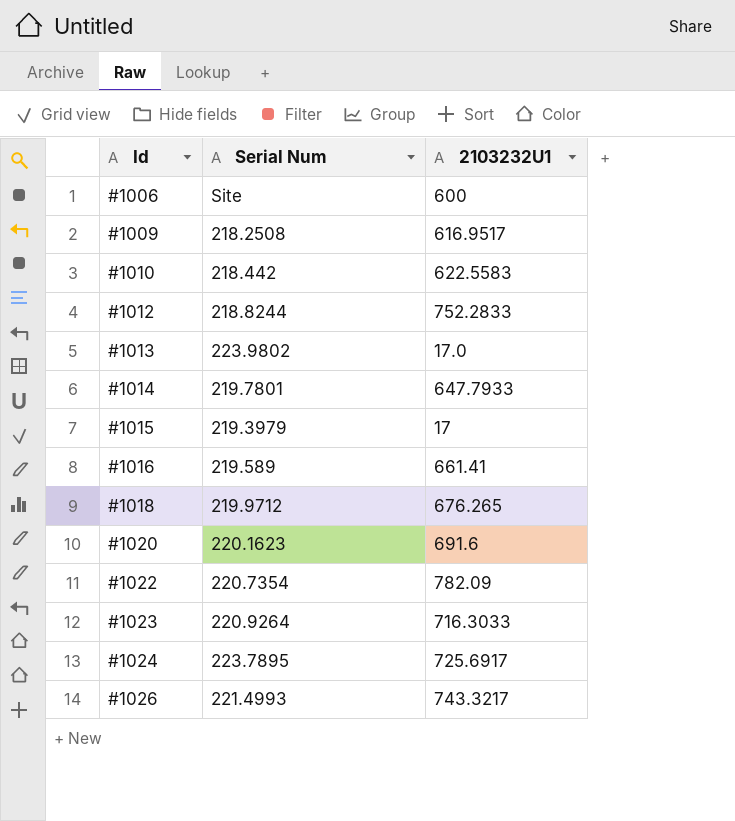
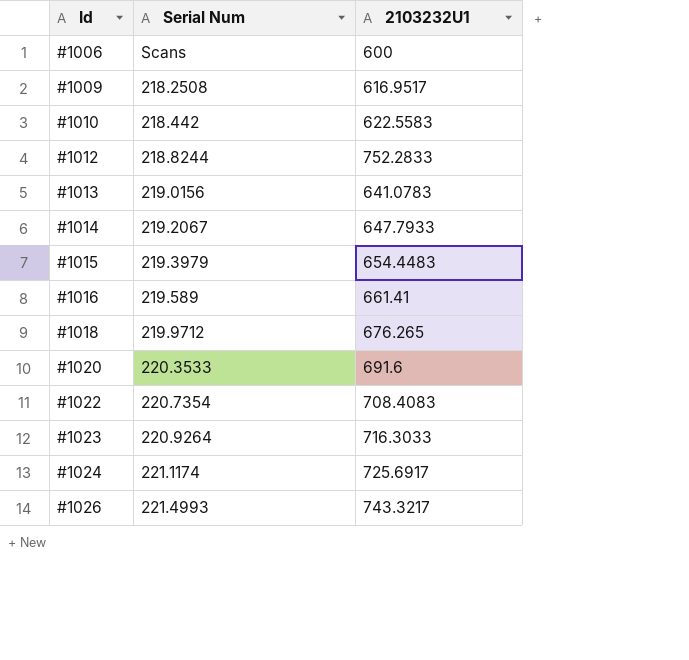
#1006 | Serial Num: Site -> Scans
#1013 | Serial Num: 223.9802 -> 219.0156
#1013 | 2103232U1: 17.0 -> 641.0783
#1014 | Serial Num: 219.7801 -> 219.2067
#1015 | 2103232U1: 17 -> 654.4483
#1020 | Serial Num: 220.1623 -> 220.3533
#1022 | 2103232U1: 782.09 -> 708.4083
#1024 | Serial Num: 223.7895 -> 221.1174

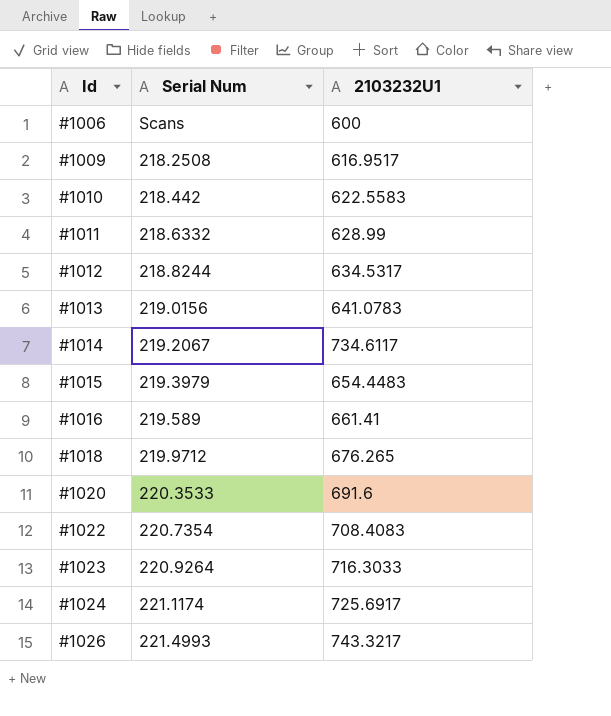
row #1011: none -> 218.6332 | 628.99
#1012 | 2103232U1: 752.2833 -> 634.5317
#1014 | 2103232U1: 647.7933 -> 734.6117

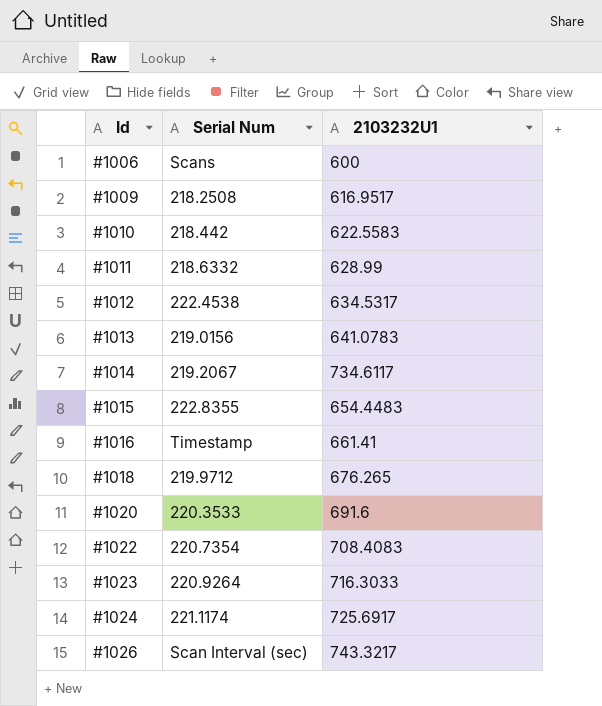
#1012 | Serial Num: 218.8244 -> 222.4538
#1015 | Serial Num: 219.3979 -> 222.8355
#1016 | Serial Num: 219.589 -> Timestamp
#1026 | Serial Num: 221.4993 -> Scan Interval (sec)

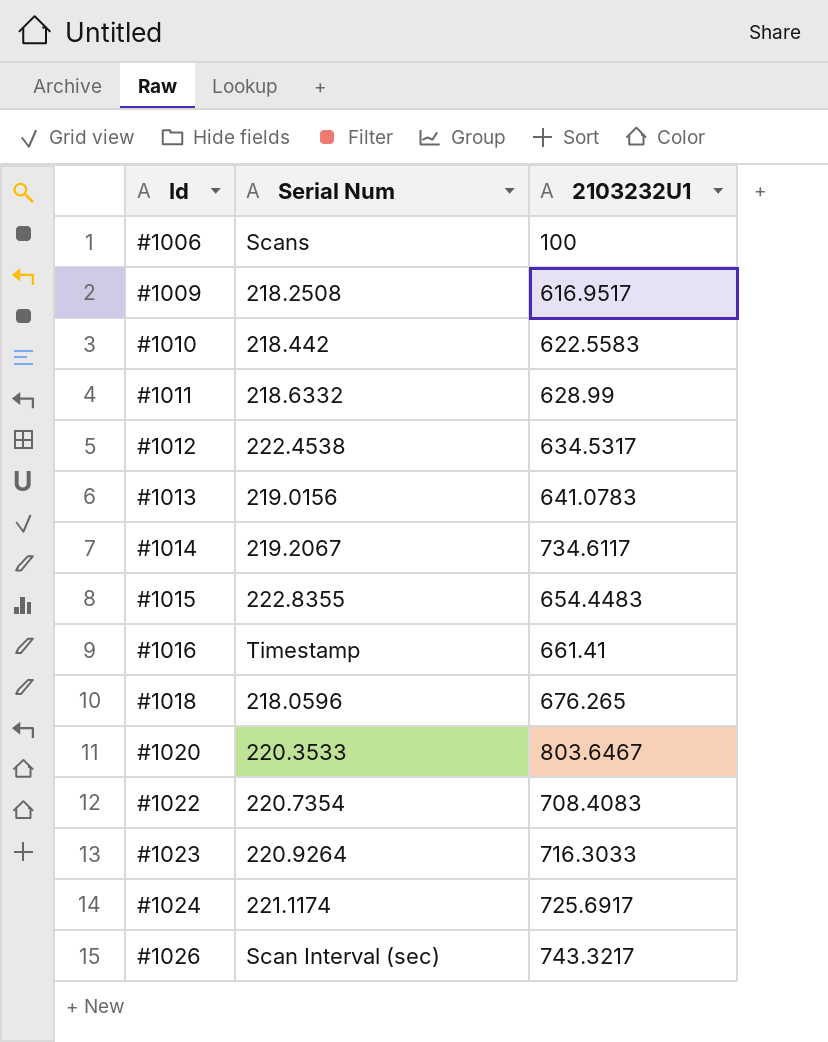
#1006 | 2103232U1: 600 -> 100
#1018 | Serial Num: 219.9712 -> 218.0596
#1020 | 2103232U1: 691.6 -> 803.6467

